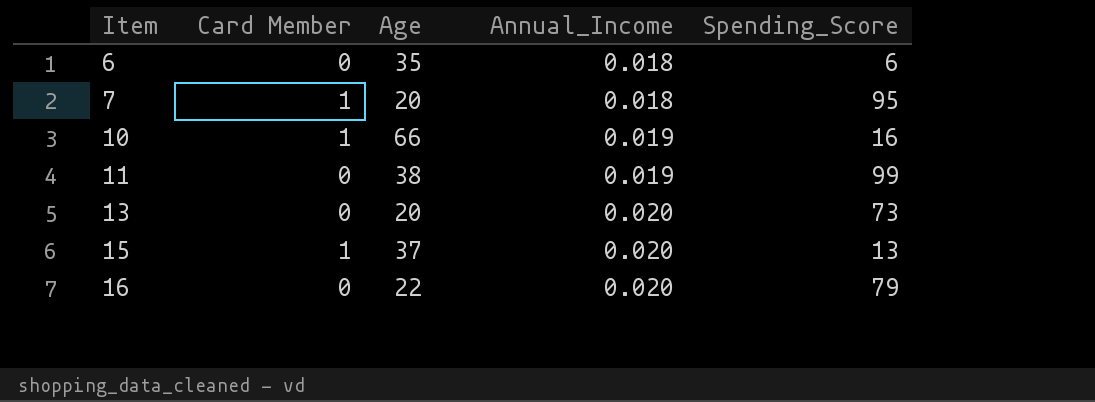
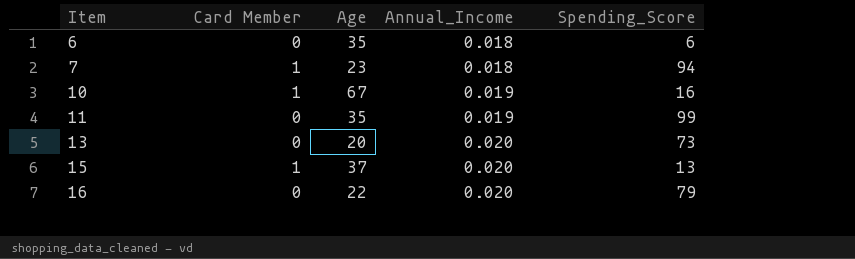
7 | Age: 20 -> 23
7 | Spending_Score: 95 -> 94
10 | Age: 66 -> 67
11 | Age: 38 -> 35

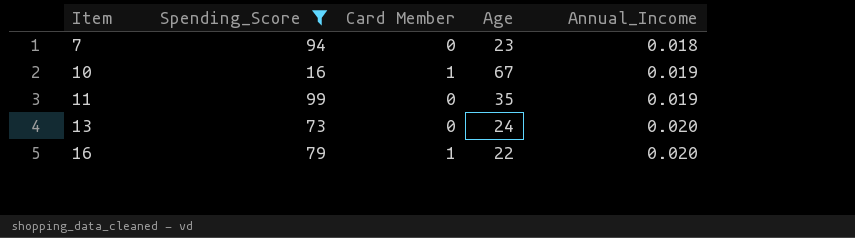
filter: none -> Spending_Score >= 16
column Spending_Score | position: 5 -> 2
7 | Card Member: 1 -> 0
13 | Age: 20 -> 24
16 | Card Member: 0 -> 1

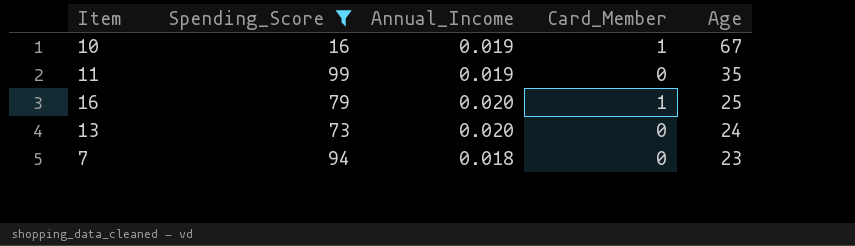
row order: Item ascending -> Age descending
column Annual_Income | position: 5 -> 3
column name: Card Member -> Card_Member
16 | Age: 22 -> 25

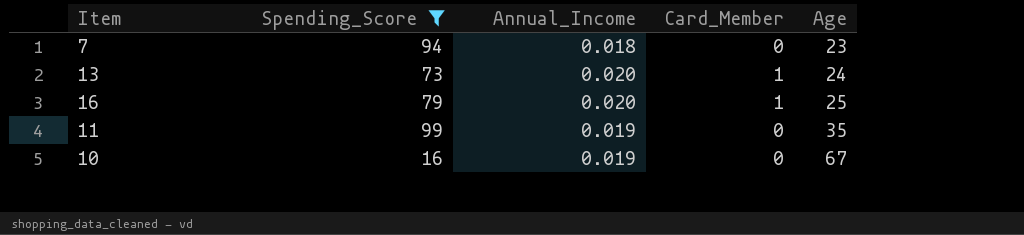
row order: Age descending -> Age ascending
13 | Card_Member: 0 -> 1
10 | Card_Member: 1 -> 0

